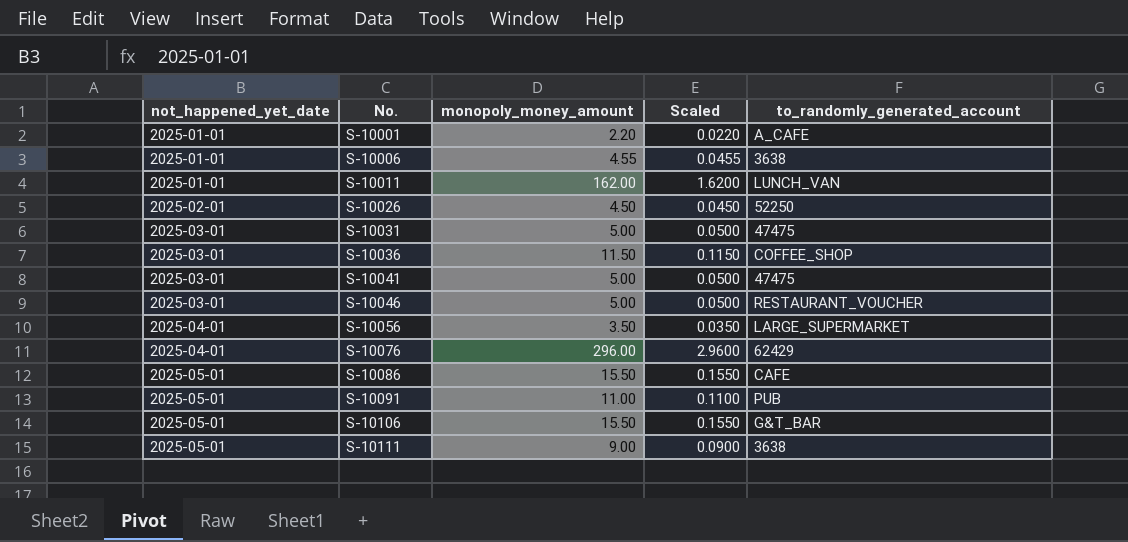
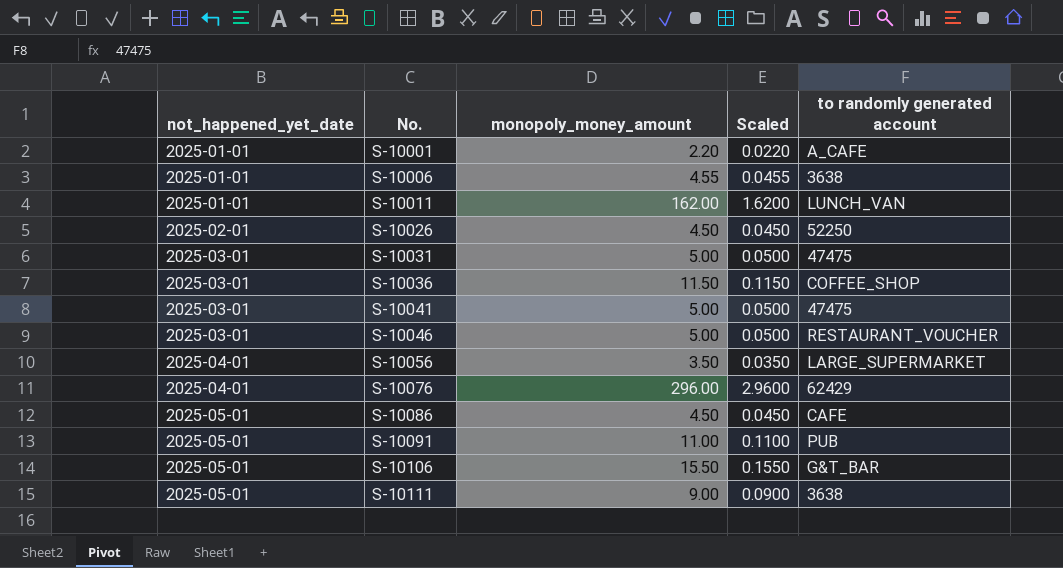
column name: to_randomly_generated_account -> to randomly generated account
S-10086 | monopoly_money_amount: 15.50 -> 4.50
S-10086 | Scaled: 0.1550 -> 0.0450

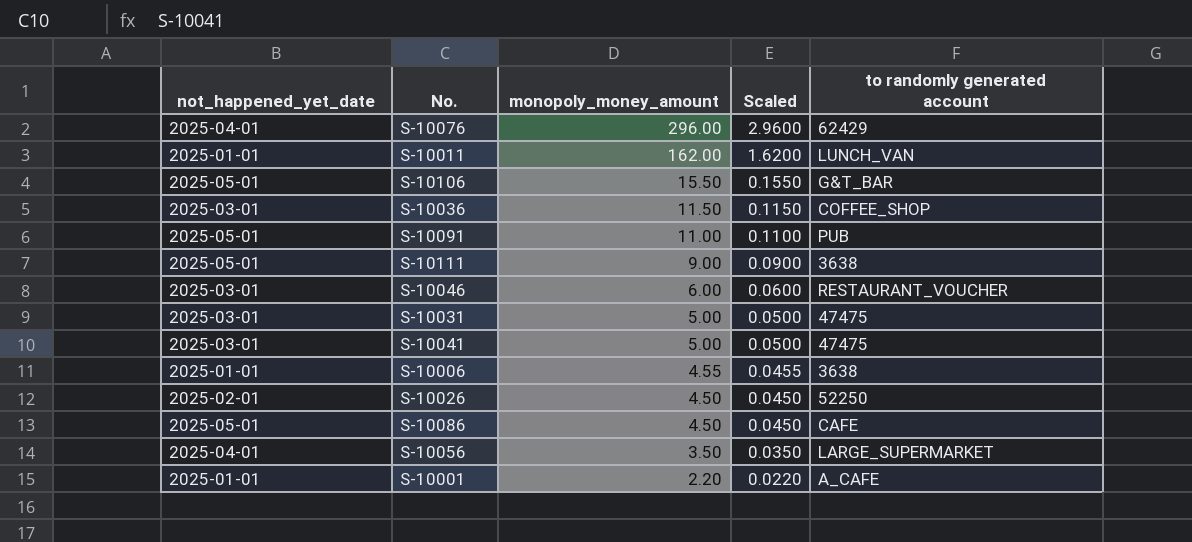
row order: not_happened_yet_date ascending -> monopoly_money_amount descending
S-10046 | monopoly_money_amount: 5.00 -> 6.00
S-10046 | Scaled: 0.0500 -> 0.0600

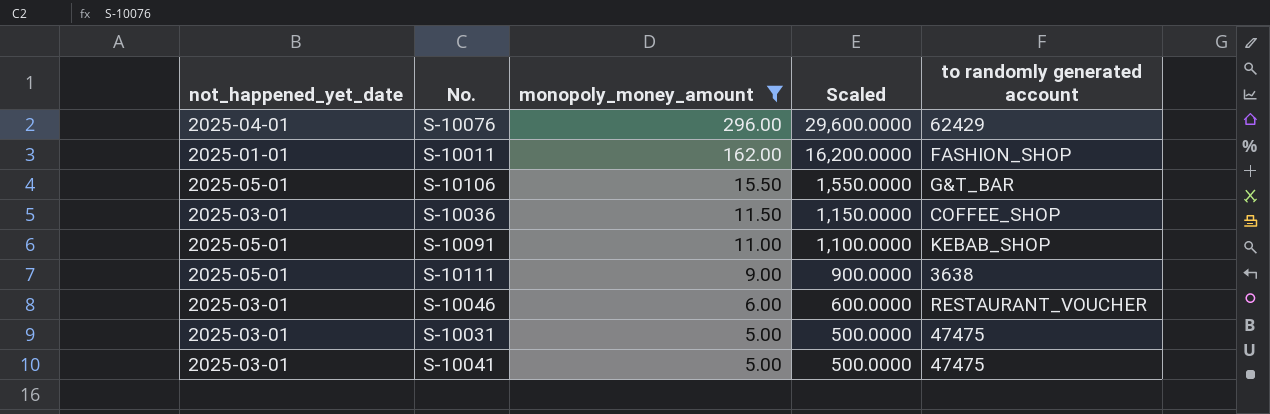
filter: none -> monopoly_money_amount >= 5.00
column Scaled | formula: [monopoly_money_amount] * 0.01 -> [monopoly_money_amount] * 100
S-10011 | to randomly generated account: LUNCH_VAN -> FASHION_SHOP
S-10091 | to randomly generated account: PUB -> KEBAB_SHOP

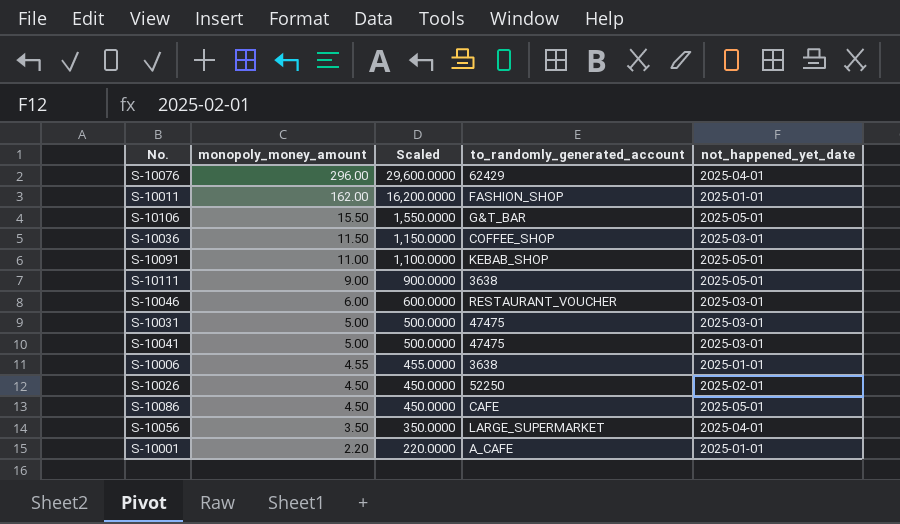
filter: monopoly_money_amount >= 5.00 -> none
column name: to randomly generated account -> to_randomly_generated_account
column not_happened_yet_date | position: 1 -> 5

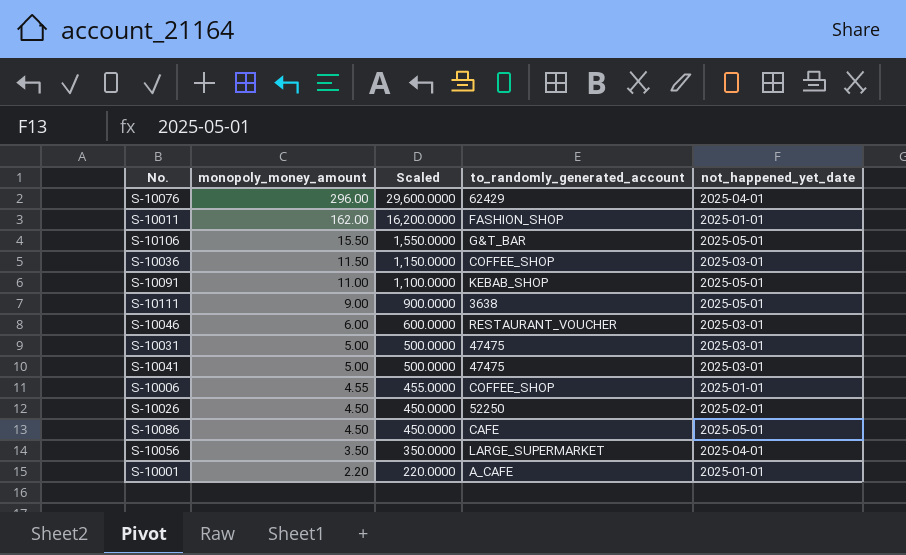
S-10006 | to_randomly_generated_account: 3638 -> COFFEE_SHOP

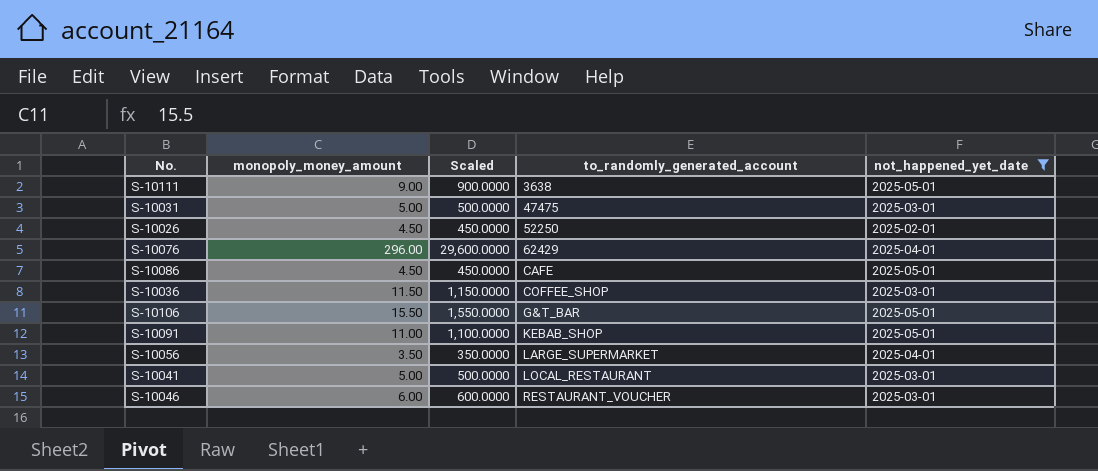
filter: none -> not_happened_yet_date != 2025-01-01
row order: monopoly_money_amount descending -> to_randomly_generated_account ascending
S-10041 | to_randomly_generated_account: 47475 -> LOCAL_RESTAURANT

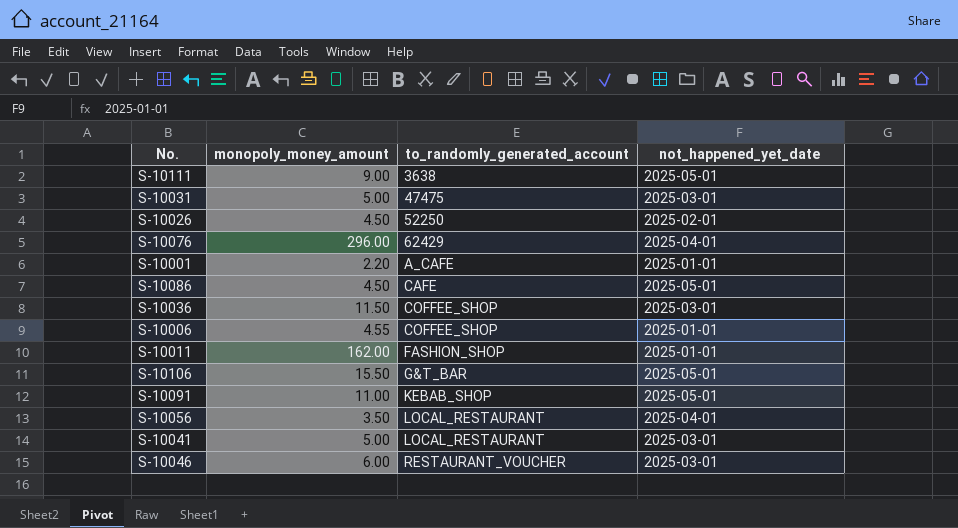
filter: not_happened_yet_date != 2025-01-01 -> none
column Scaled | formula: [monopoly_money_amount] * 100 -> none
S-10056 | to_randomly_generated_account: LARGE_SUPERMARKET -> LOCAL_RESTAURANT

